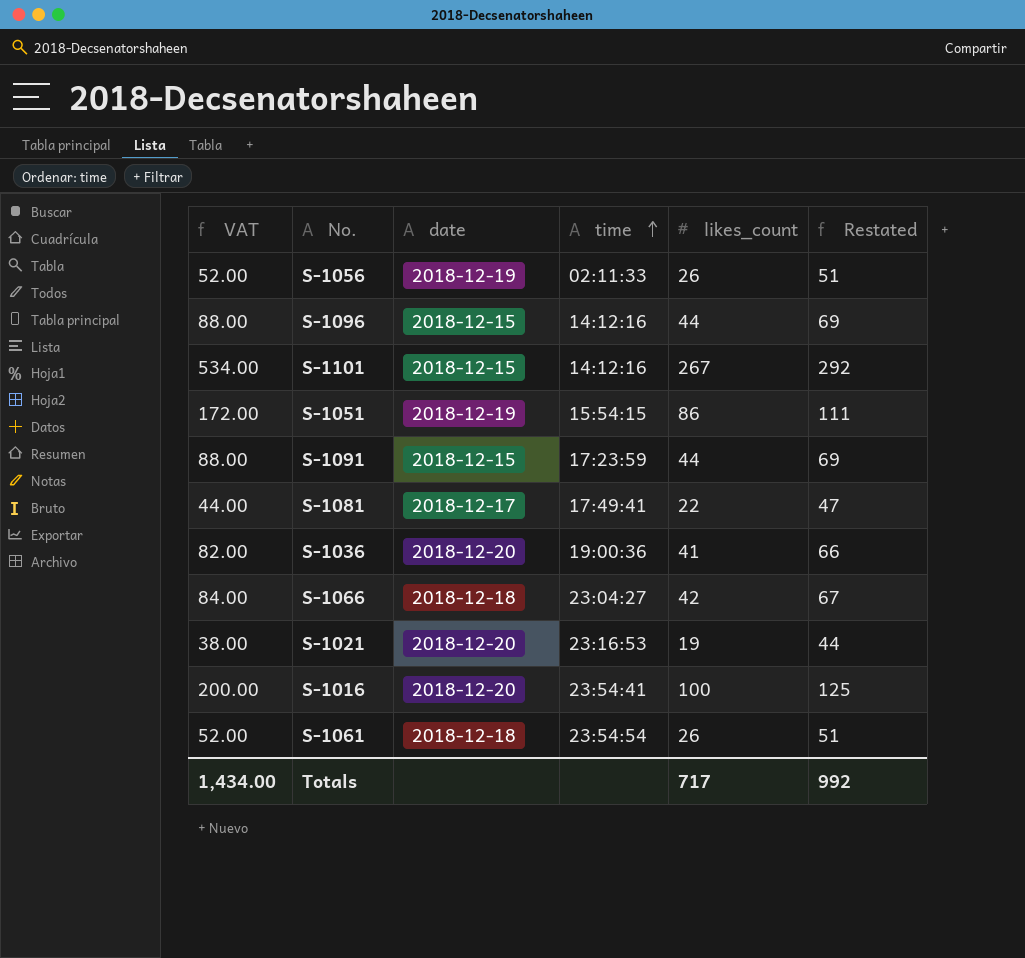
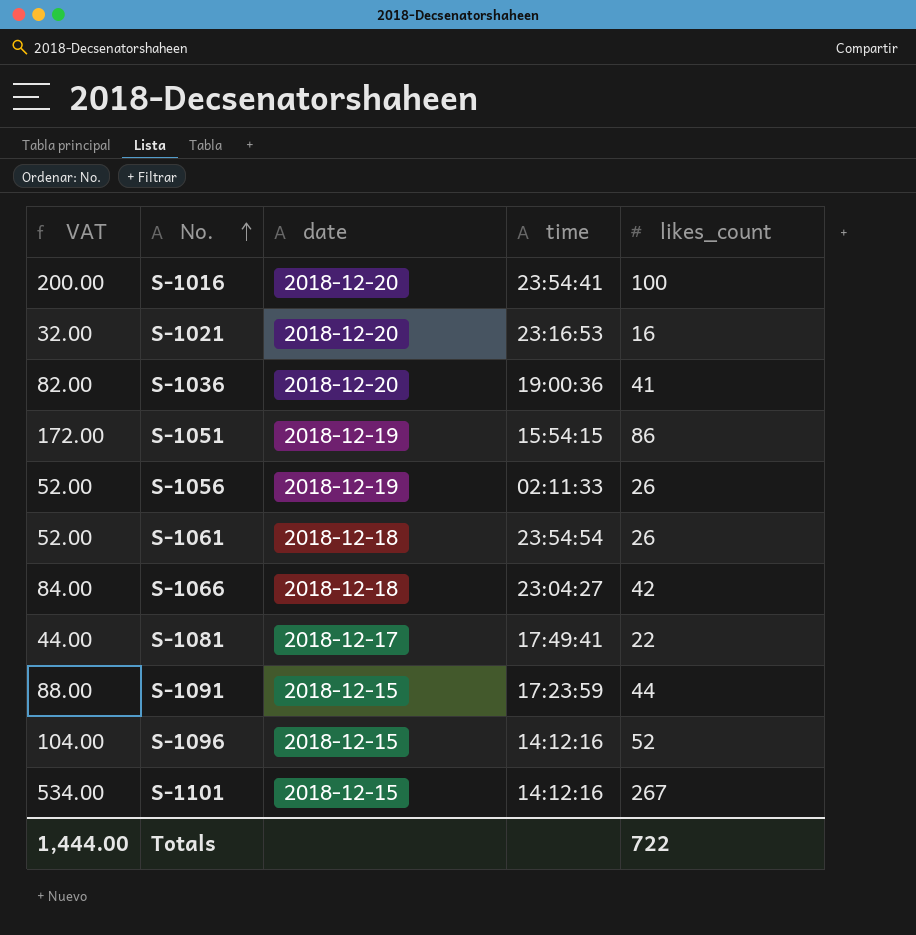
row order: time ascending -> No. ascending
column Restated | formula: [likes_count] + 25 -> none
S-1021 | VAT: 38.00 -> 32.00
S-1021 | likes_count: 19 -> 16
S-1096 | VAT: 88.00 -> 104.00
S-1096 | likes_count: 44 -> 52
Totals | VAT: 1,434.00 -> 1,444.00
Totals | likes_count: 717 -> 722

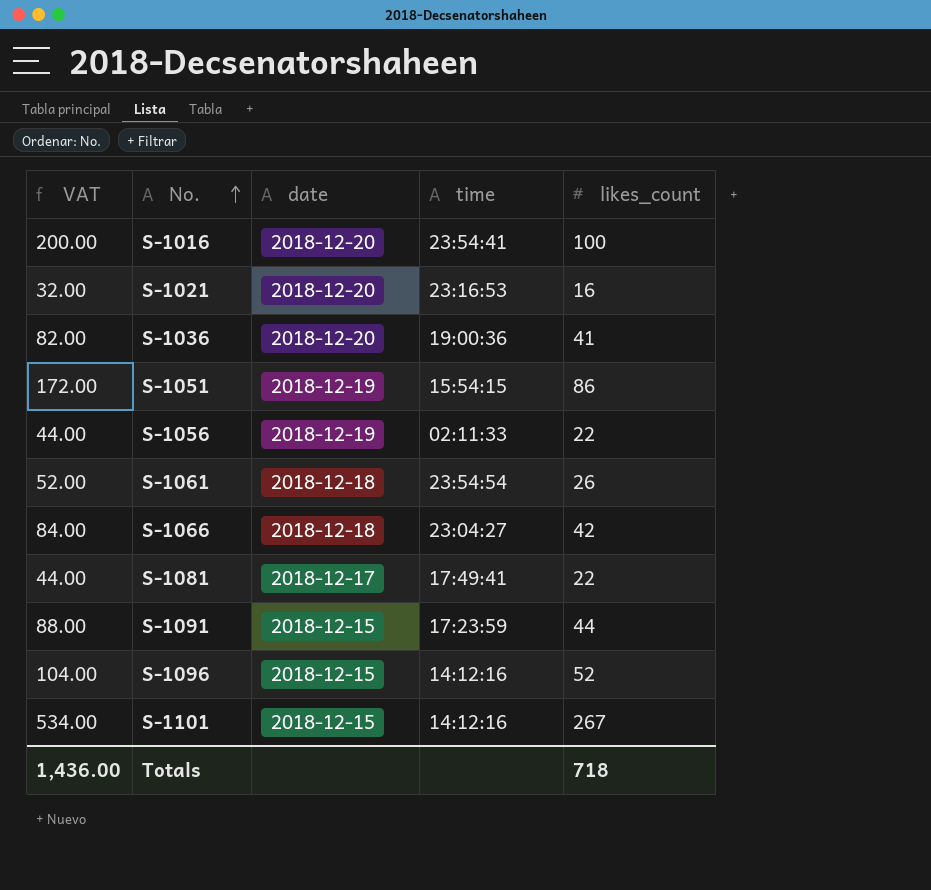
S-1056 | VAT: 52.00 -> 44.00
S-1056 | likes_count: 26 -> 22
Totals | VAT: 1,444.00 -> 1,436.00
Totals | likes_count: 722 -> 718

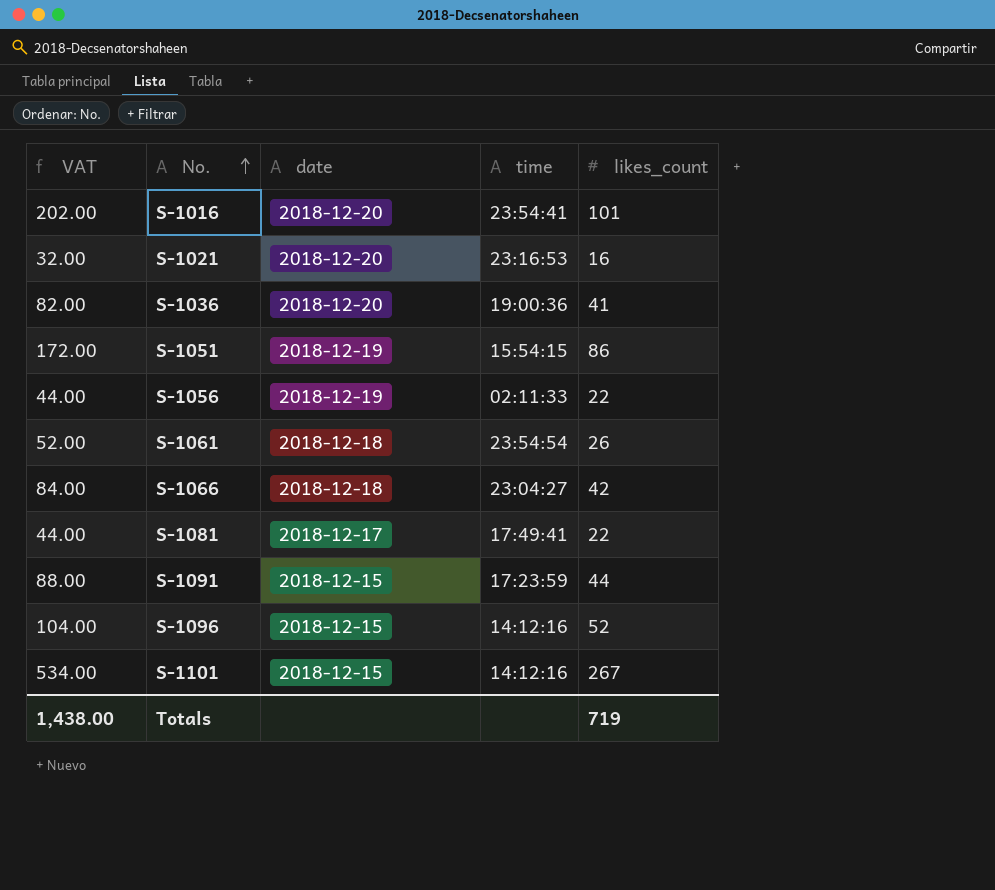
S-1016 | VAT: 200.00 -> 202.00
S-1016 | likes_count: 100 -> 101
Totals | VAT: 1,436.00 -> 1,438.00
Totals | likes_count: 718 -> 719

